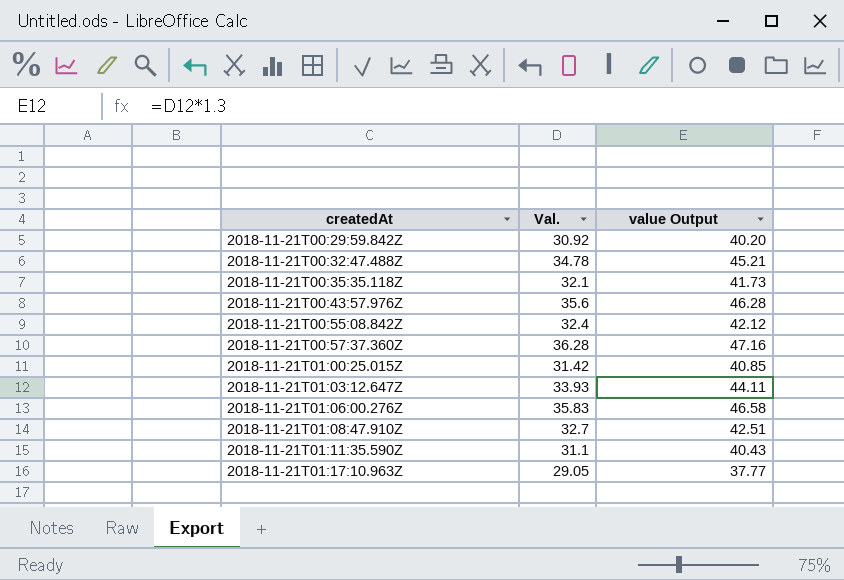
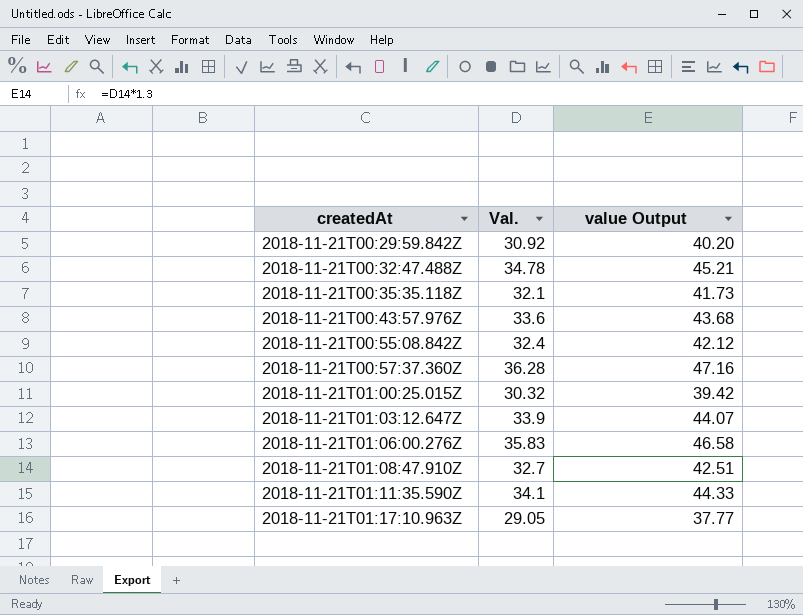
2018-11-21T00:43:57.976Z | Val.: 35.6 -> 33.6
2018-11-21T00:43:57.976Z | value Output: 46.28 -> 43.68
2018-11-21T01:00:25.015Z | Val.: 31.42 -> 30.32
2018-11-21T01:00:25.015Z | value Output: 40.85 -> 39.42
2018-11-21T01:03:12.647Z | Val.: 33.93 -> 33.9
2018-11-21T01:03:12.647Z | value Output: 44.11 -> 44.07
2018-11-21T01:11:35.590Z | Val.: 31.1 -> 34.1
2018-11-21T01:11:35.590Z | value Output: 40.43 -> 44.33

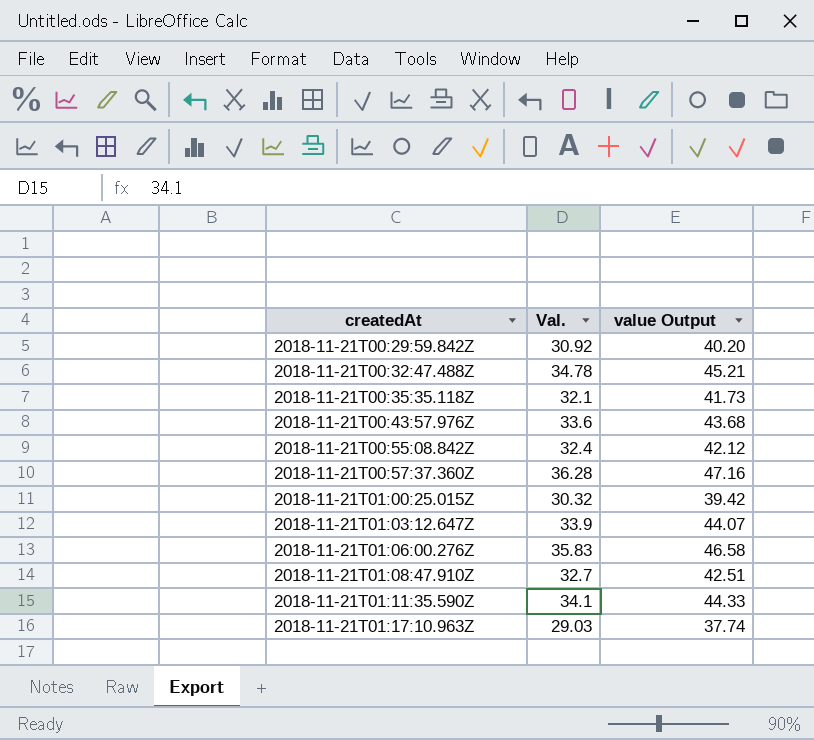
2018-11-21T01:17:10.963Z | Val.: 29.05 -> 29.03
2018-11-21T01:17:10.963Z | value Output: 37.77 -> 37.74

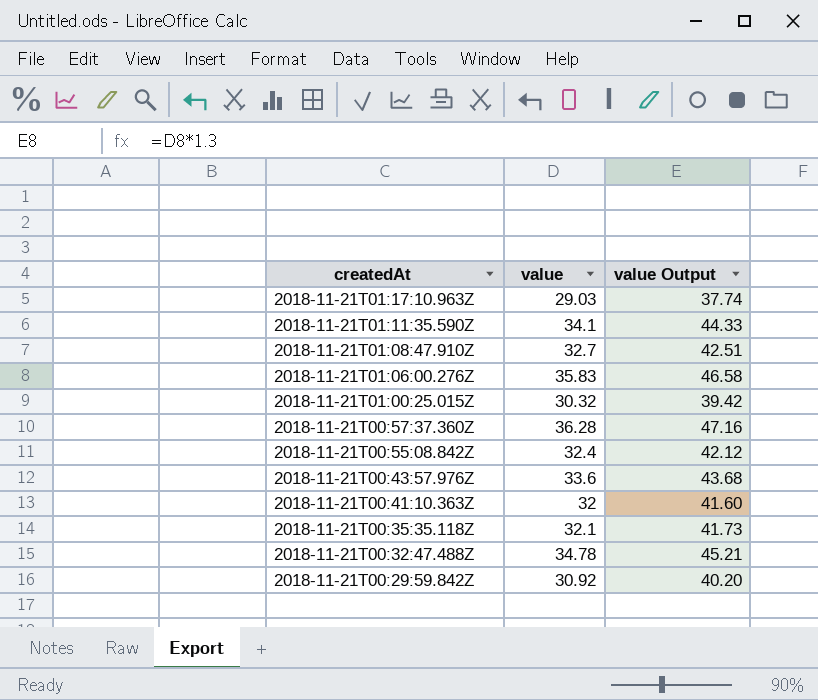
row order: createdAt ascending -> createdAt descending
column name: Val. -> value
row 2018-11-21T01:03:12.647Z: 33.9 | 44.07 -> none
row 2018-11-21T00:41:10.363Z: none -> 32 | 41.60

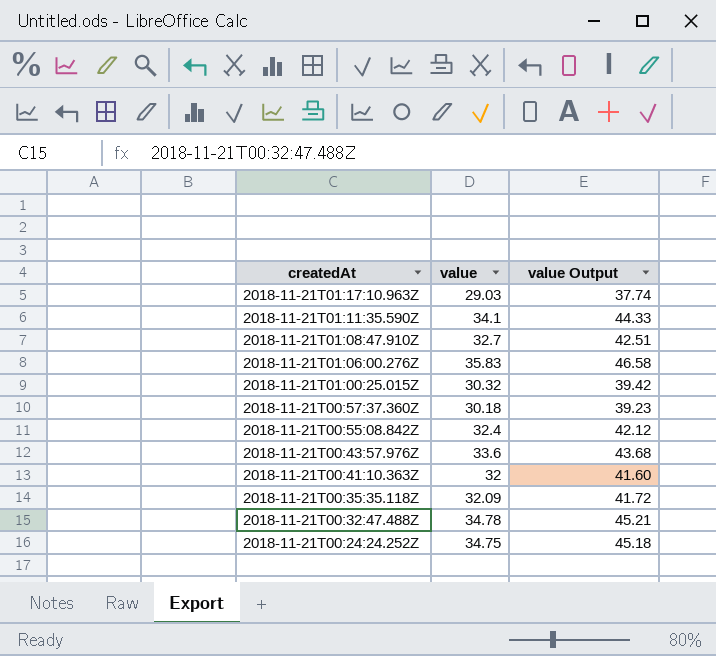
row 2018-11-21T00:29:59.842Z: 30.92 | 40.20 -> none
2018-11-21T00:57:37.360Z | value: 36.28 -> 30.18
2018-11-21T00:57:37.360Z | value Output: 47.16 -> 39.23
2018-11-21T00:35:35.118Z | value: 32.1 -> 32.09
2018-11-21T00:35:35.118Z | value Output: 41.73 -> 41.72
row 2018-11-21T00:24:24.252Z: none -> 34.75 | 45.18

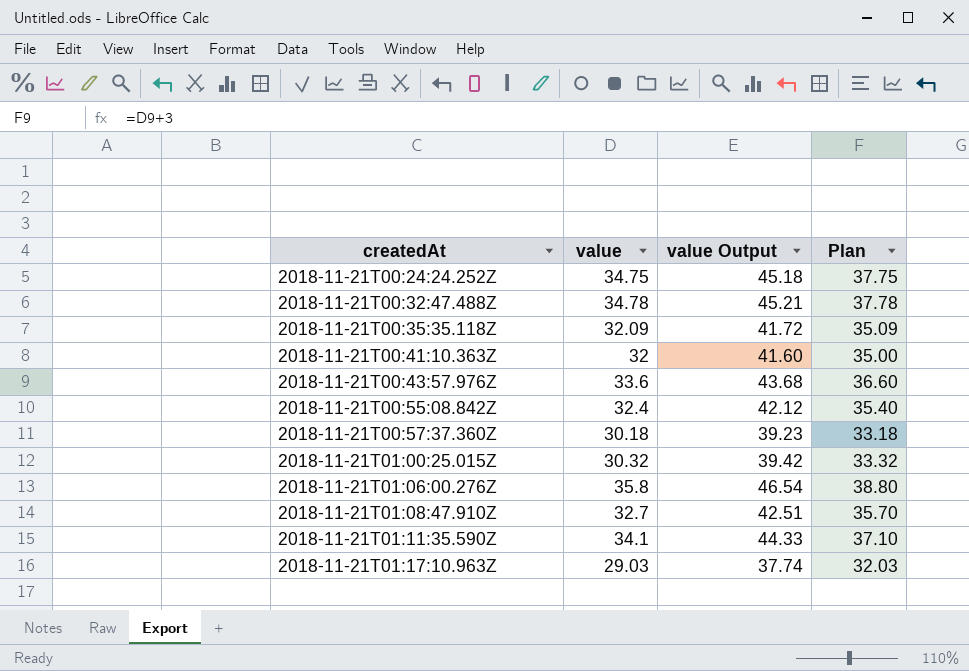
row order: createdAt descending -> createdAt ascending
column Plan | formula: none -> [value] + 3
2018-11-21T01:06:00.276Z | value: 35.83 -> 35.8
2018-11-21T01:06:00.276Z | value Output: 46.58 -> 46.54

